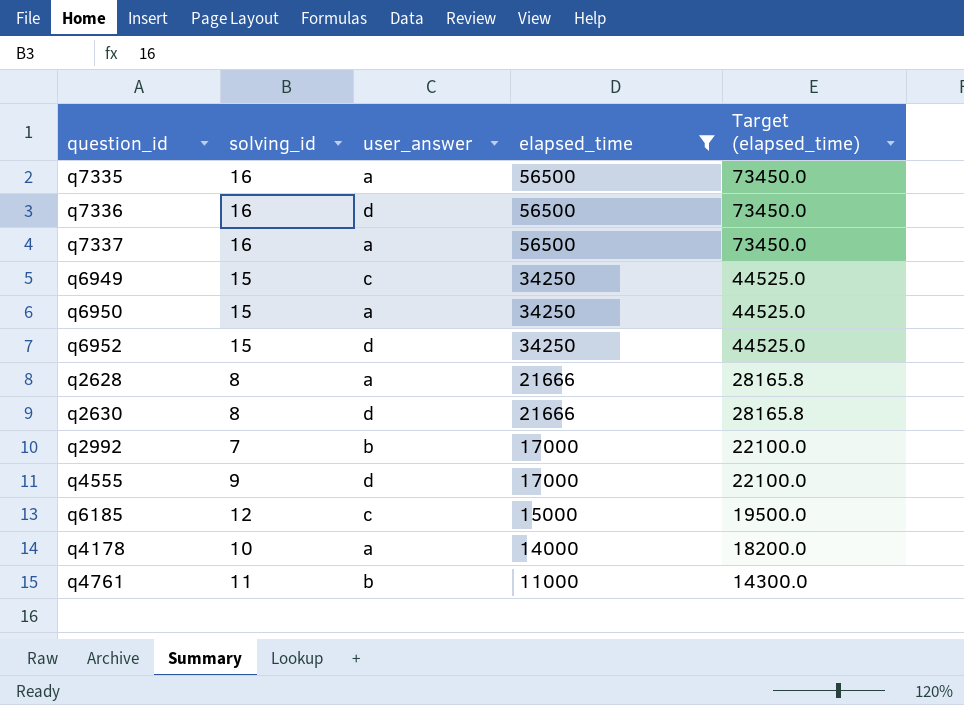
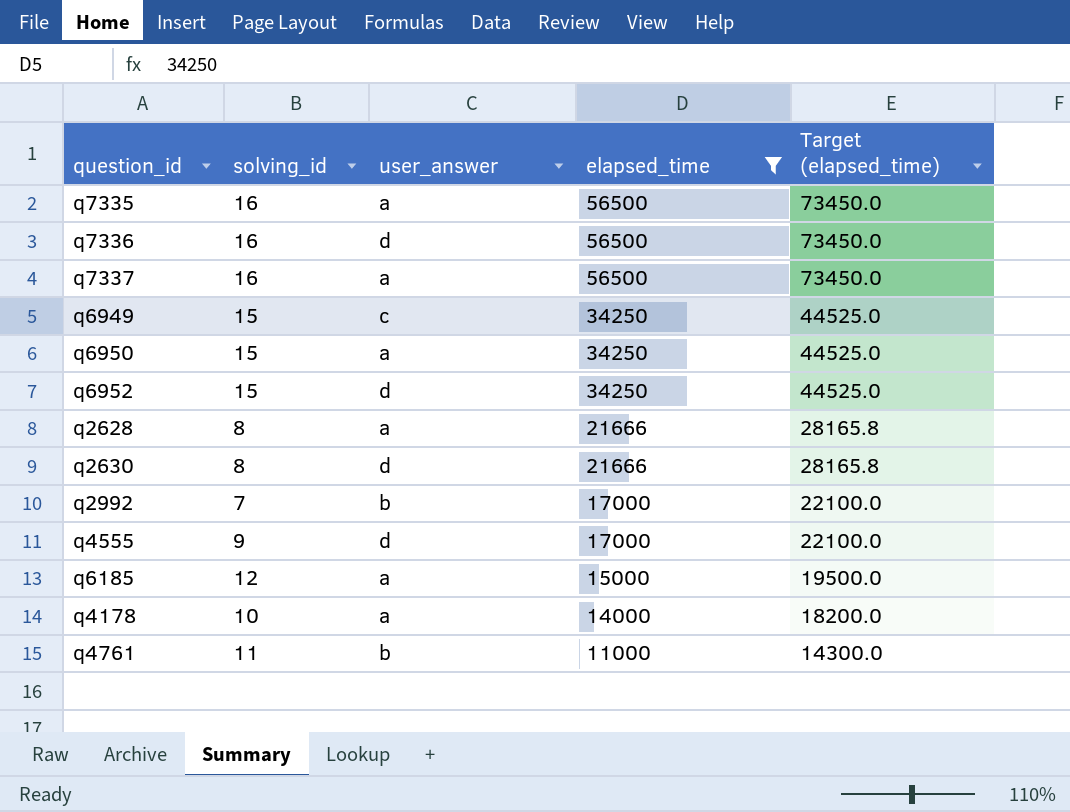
q6185 | user_answer: c -> a

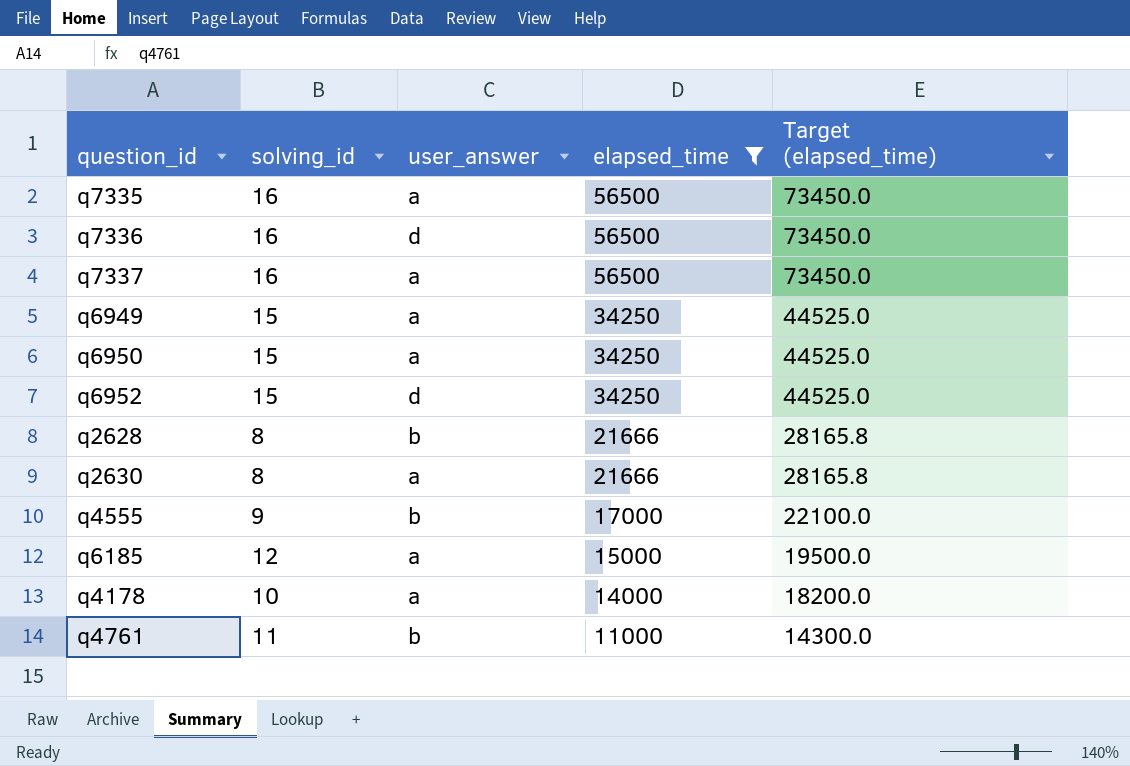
row q2992: 7 | b | 17000 | 22100.0 -> none
q6949 | user_answer: c -> a
q2628 | user_answer: a -> b
q2630 | user_answer: d -> a
q4555 | user_answer: d -> b

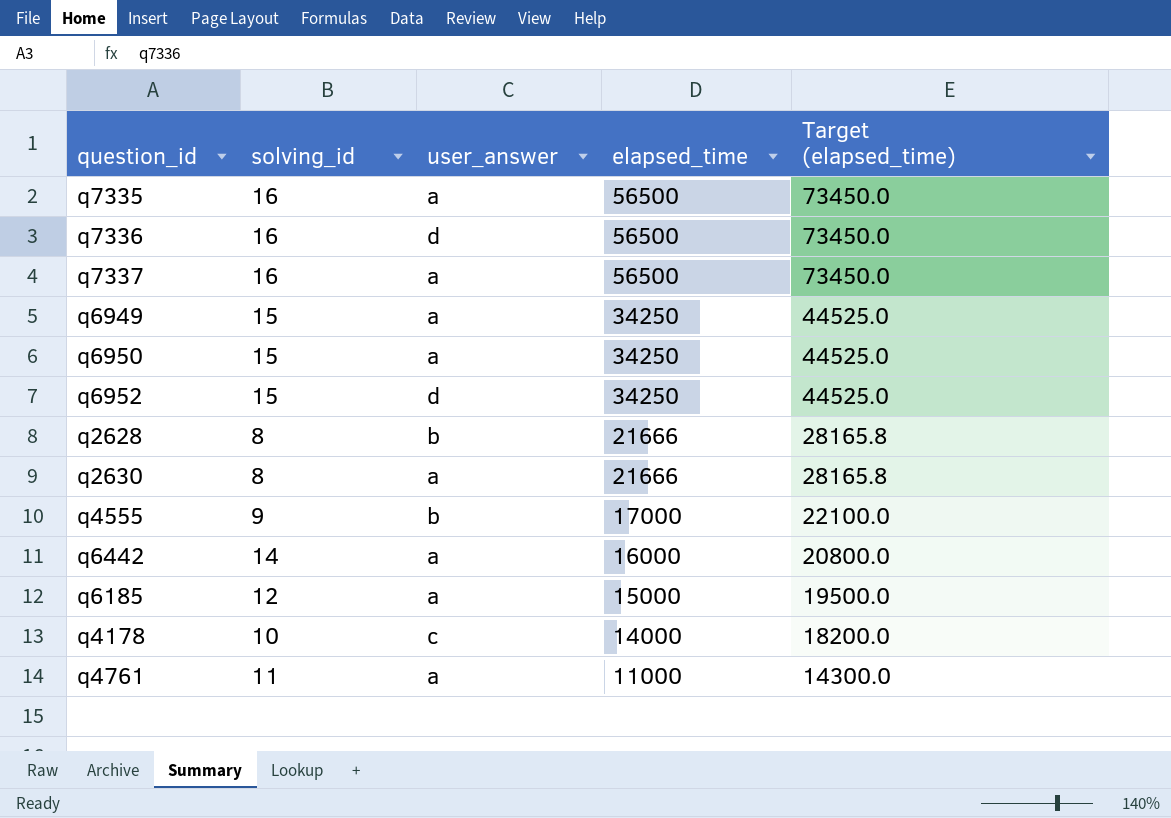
filter: elapsed_time != 16000 -> none
q4178 | user_answer: a -> c
q4761 | user_answer: b -> a

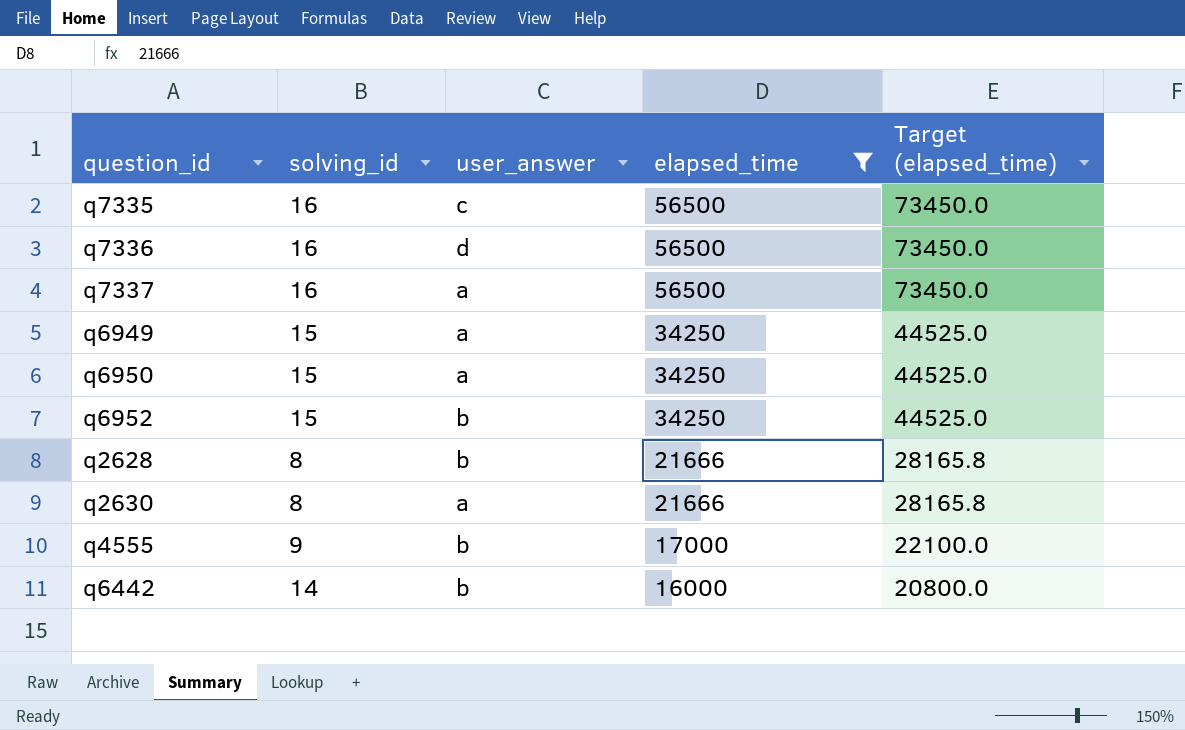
filter: none -> elapsed_time >= 16000
q7335 | user_answer: a -> c
q6952 | user_answer: d -> b
q6442 | user_answer: a -> b

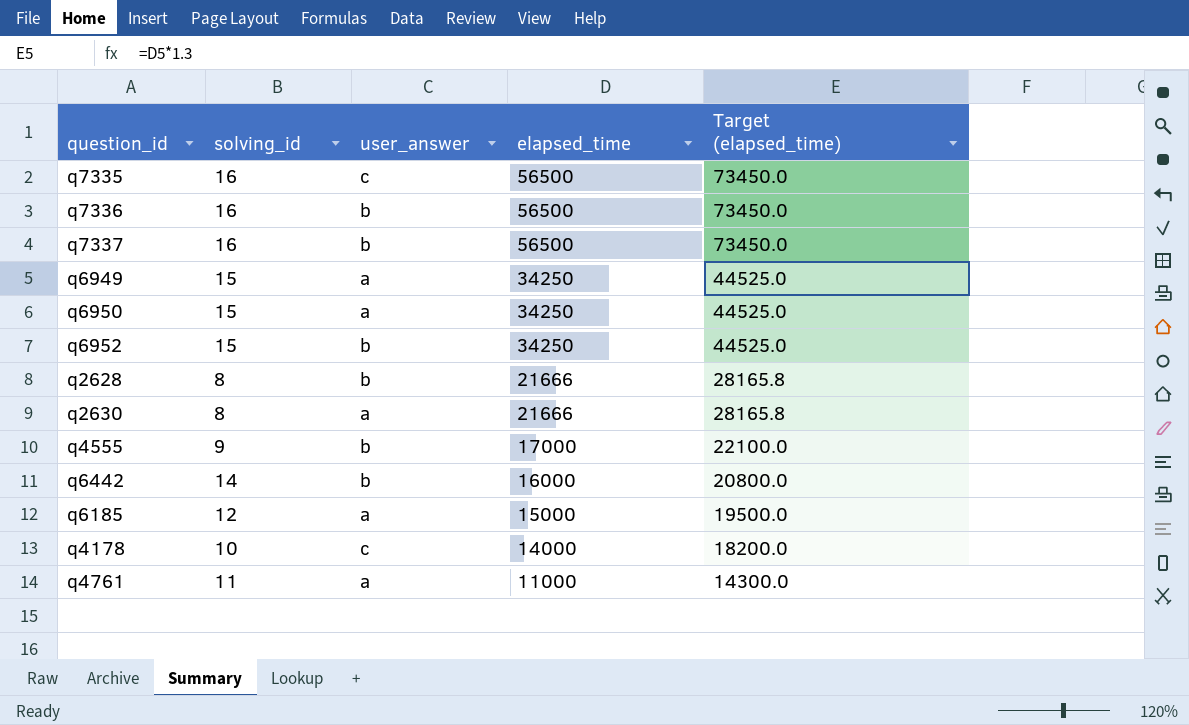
filter: elapsed_time >= 16000 -> none
q7336 | user_answer: d -> b
q7337 | user_answer: a -> b

